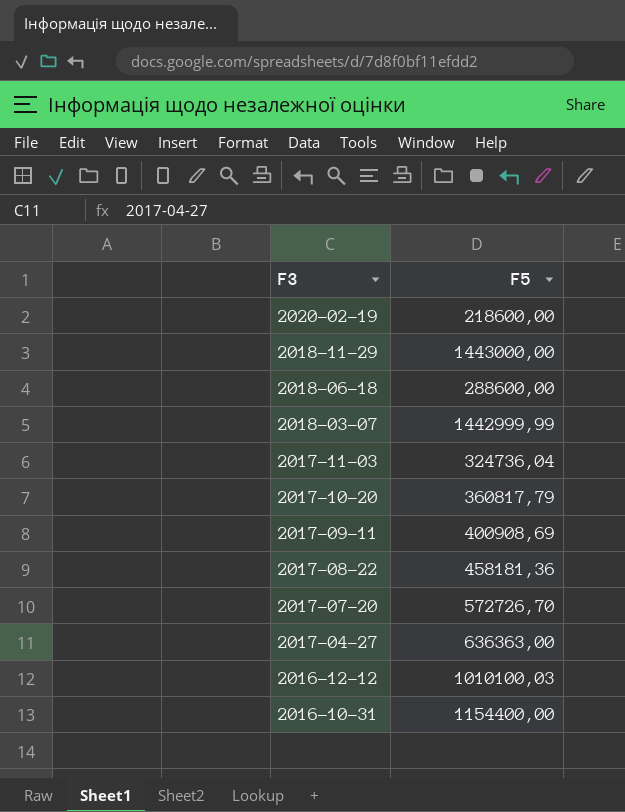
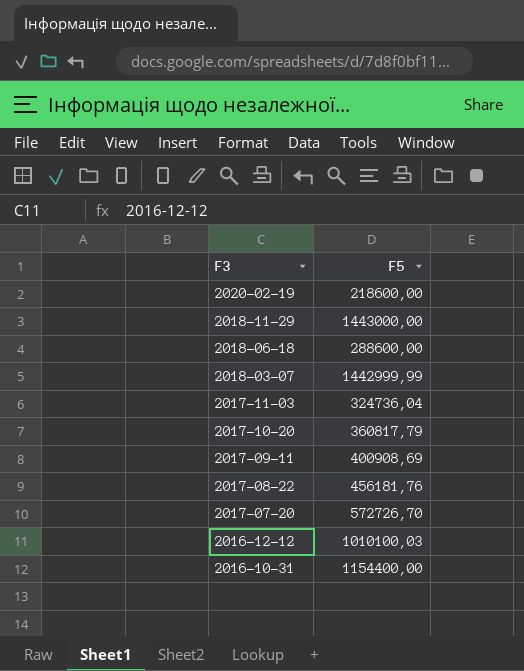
row 2017-04-27: 636363,00 -> none
2017-08-22 | F5: 458181,36 -> 456181,76

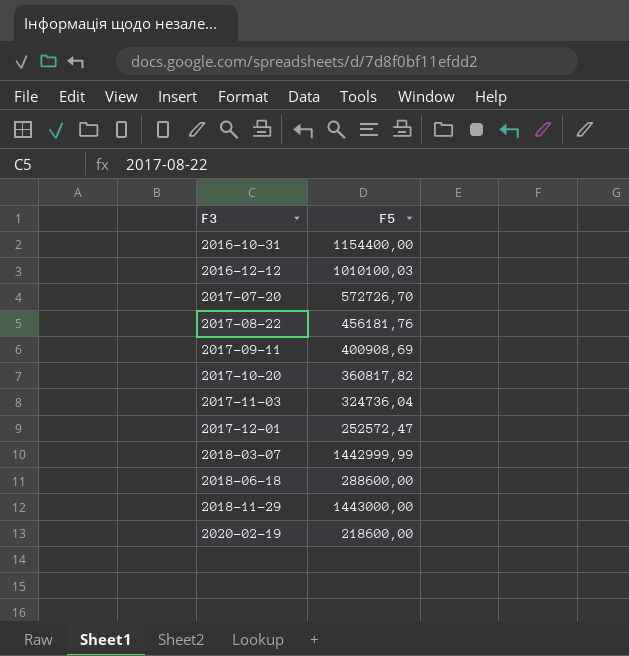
row order: F3 descending -> F3 ascending
2017-10-20 | F5: 360817,79 -> 360817,82
row 2017-12-01: none -> 252572,47

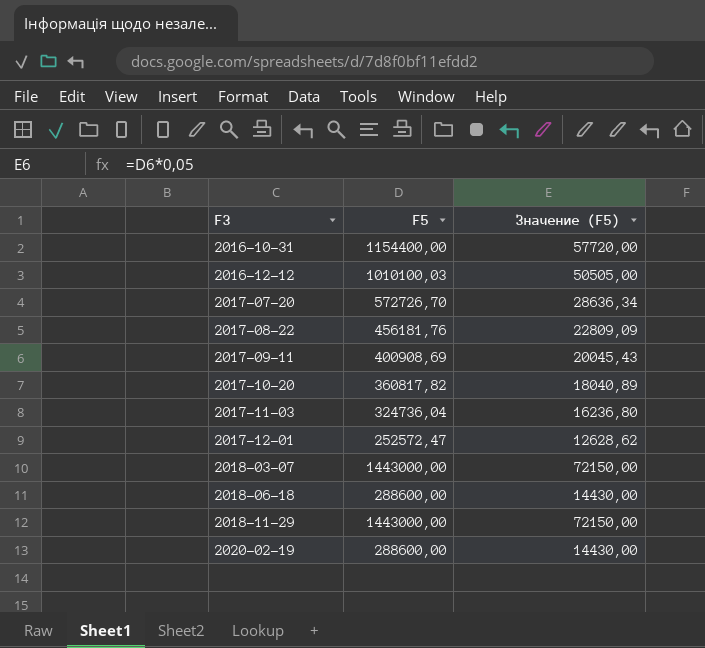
column Значение (F5) | formula: none -> [F5] * 0,05
2018-03-07 | F5: 1442999,99 -> 1443000,00
2020-02-19 | F5: 218600,00 -> 288600,00

